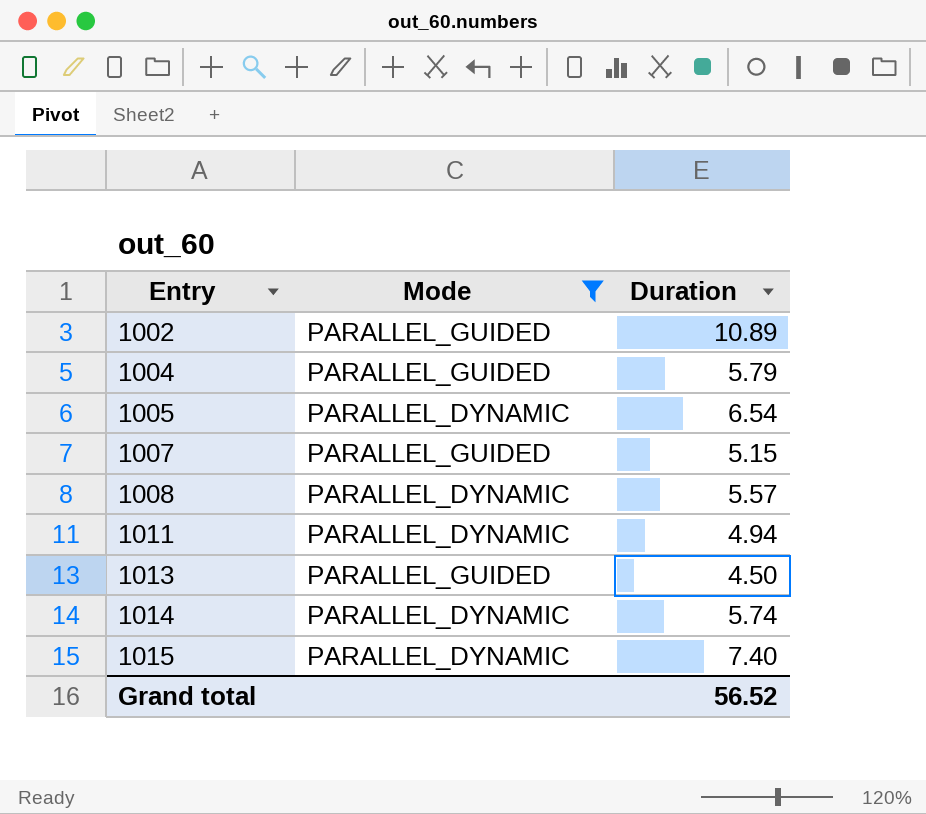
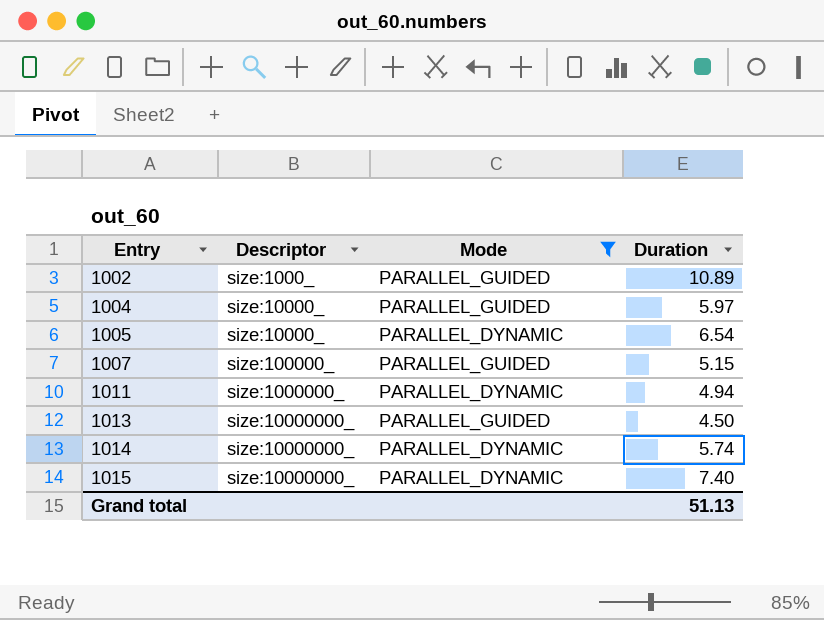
column Descriptor | position: none -> 2
row 1008: PARALLEL_DYNAMIC | 5.57 -> none
1004 | Duration: 5.79 -> 5.97
Grand total | Duration: 56.52 -> 51.13

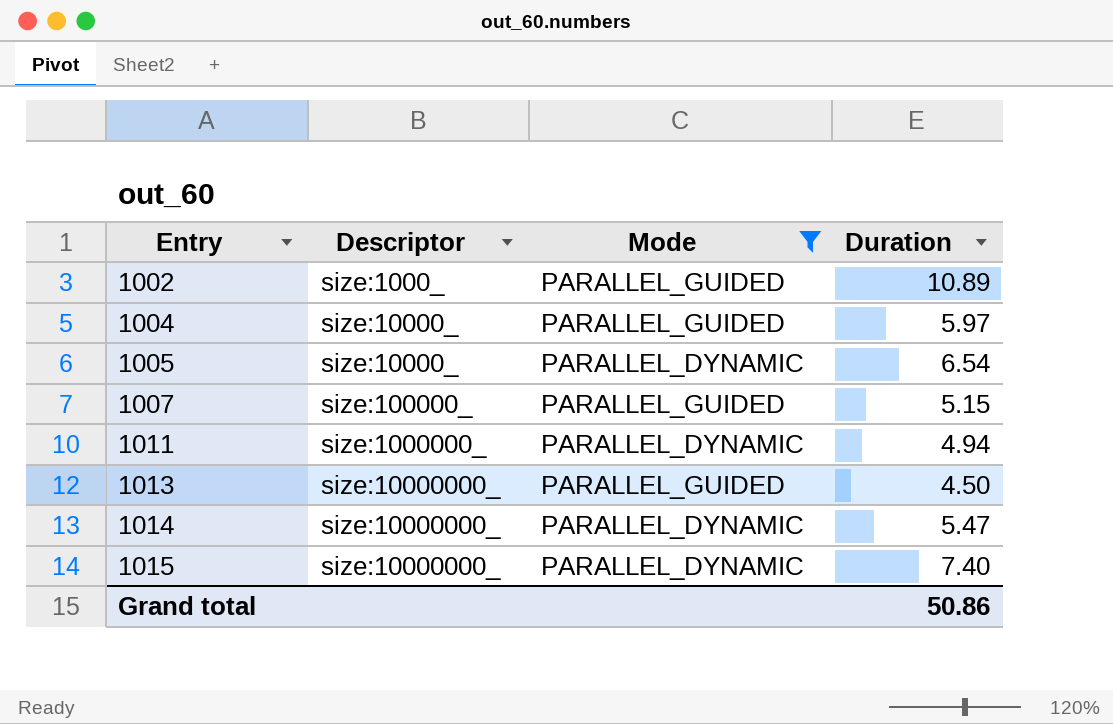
1014 | Duration: 5.74 -> 5.47
Grand total | Duration: 51.13 -> 50.86

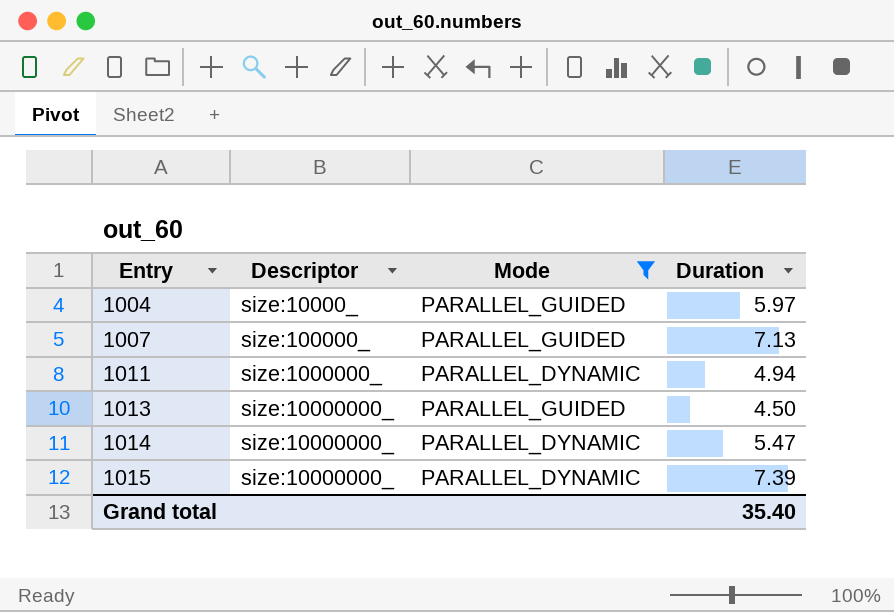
row 1002: size:1000_ | PARALLEL_GUIDED | 10.89 -> none
row 1005: size:10000_ | PARALLEL_DYNAMIC | 6.54 -> none
1007 | Duration: 5.15 -> 7.13
1015 | Duration: 7.40 -> 7.39
Grand total | Duration: 50.86 -> 35.40

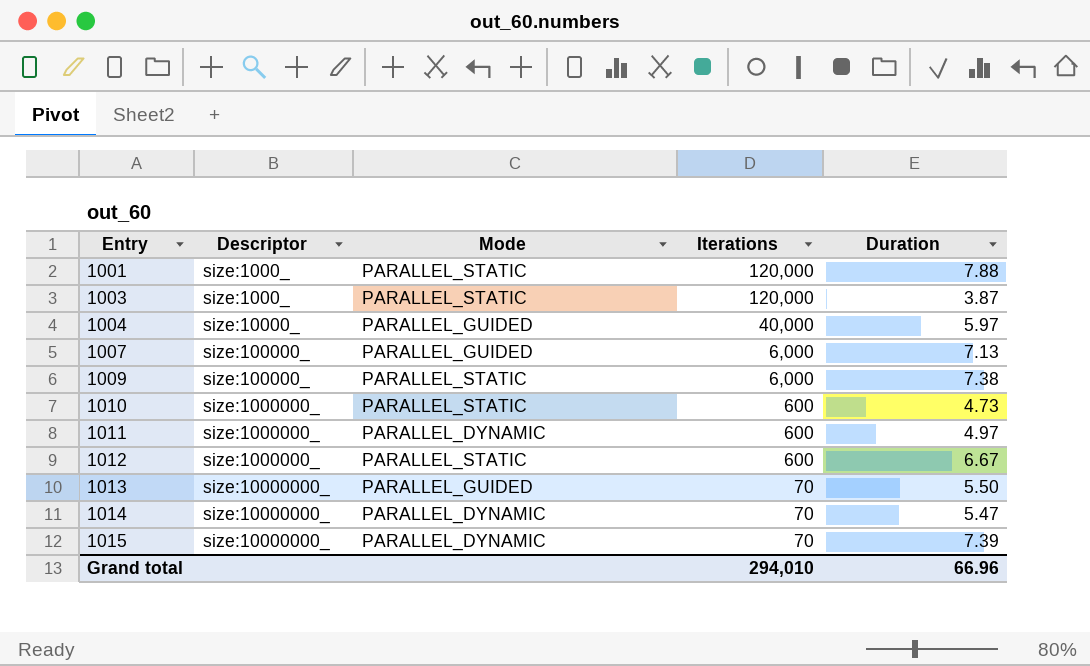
filter: Mode != PARALLEL_STATIC -> none
column Iterations | position: none -> 4
1011 | Duration: 4.94 -> 4.97
1013 | Duration: 4.50 -> 5.50
Grand total | Duration: 35.40 -> 66.96

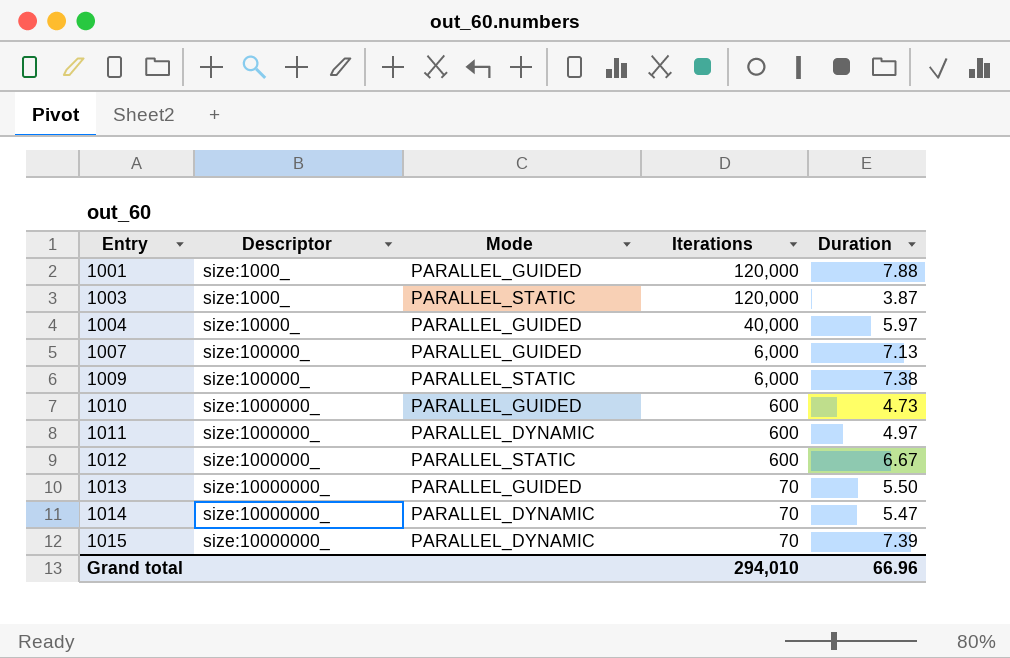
1001 | Mode: PARALLEL_STATIC -> PARALLEL_GUIDED
1010 | Mode: PARALLEL_STATIC -> PARALLEL_GUIDED

